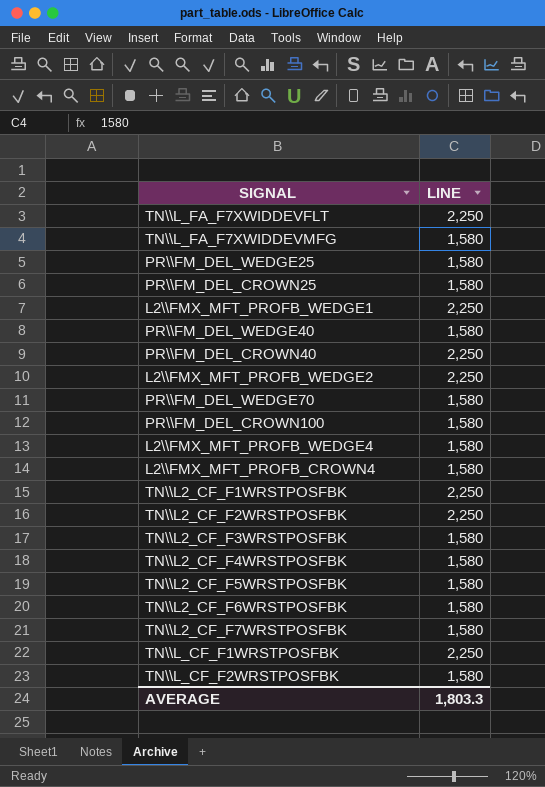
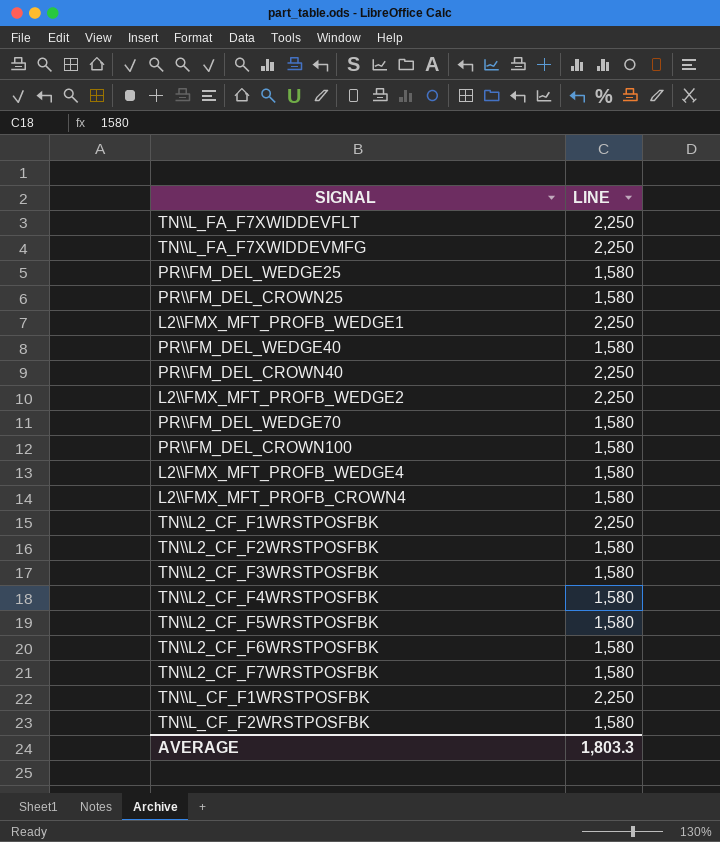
TN\\L_FA_F7XWIDDEVMFG | LINE: 1,580 -> 2,250
TN\\L2_CF_F2WRSTPOSFBK | LINE: 2,250 -> 1,580

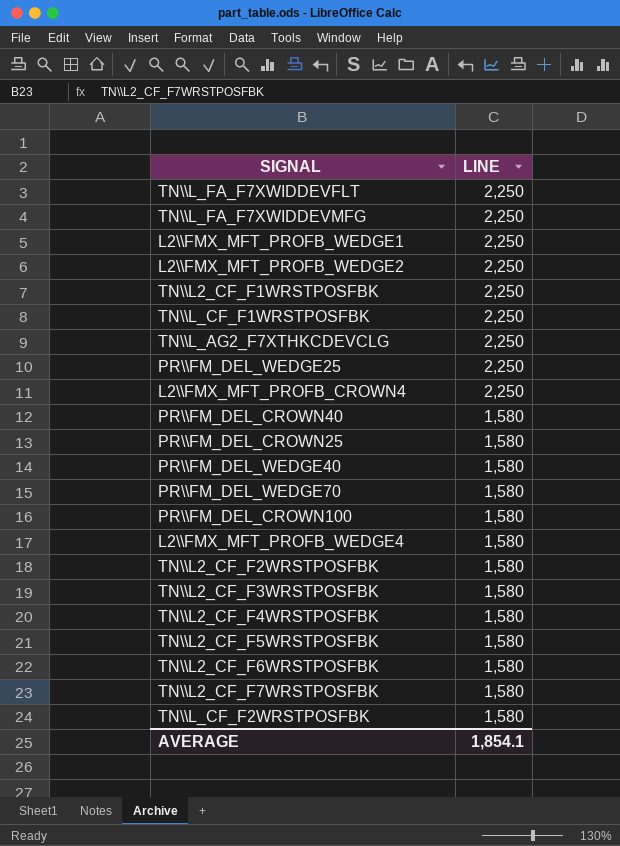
row order: none -> LINE descending
row TN\\L_AG2_F7XTHKCDEVCLG: none -> 2,250
PR\\FM_DEL_WEDGE25 | LINE: 1,580 -> 2,250
L2\\FMX_MFT_PROFB_CROWN4 | LINE: 1,580 -> 2,250
PR\\FM_DEL_CROWN40 | LINE: 2,250 -> 1,580
AVERAGE | LINE: 1,803.3 -> 1,854.1

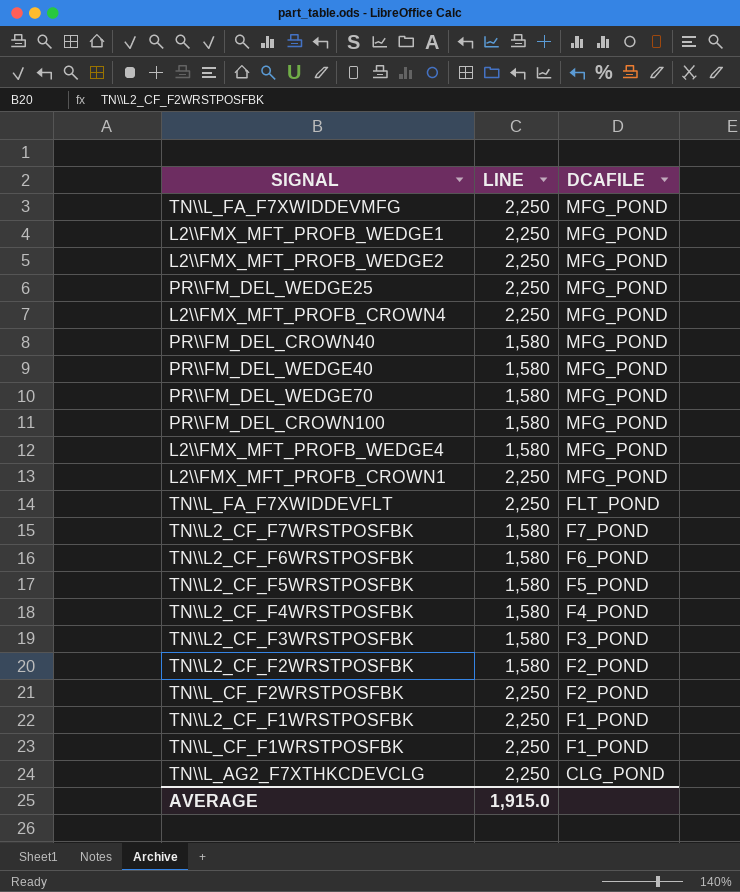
row order: LINE descending -> DCAFILE descending
column DCAFILE | position: none -> 3
row PR\\FM_DEL_CROWN25: 1,580 -> none
row L2\\FMX_MFT_PROFB_CROWN1: none -> 2,250 | MFG_POND
TN\\L_CF_F2WRSTPOSFBK | LINE: 1,580 -> 2,250
AVERAGE | LINE: 1,854.1 -> 1,915.0

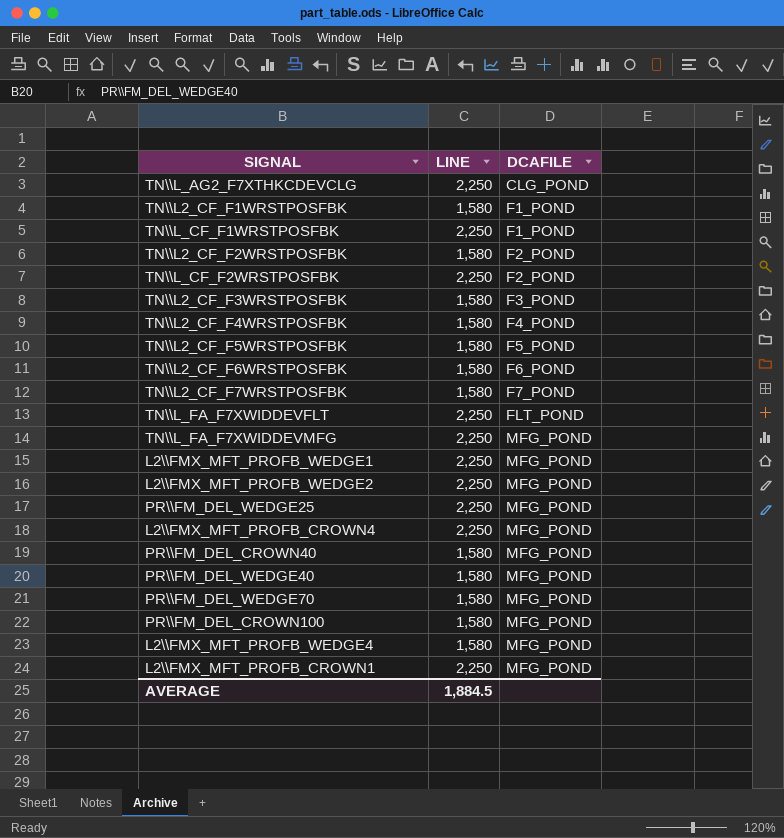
row order: DCAFILE descending -> DCAFILE ascending
TN\\L2_CF_F1WRSTPOSFBK | LINE: 2,250 -> 1,580
AVERAGE | LINE: 1,915.0 -> 1,884.5

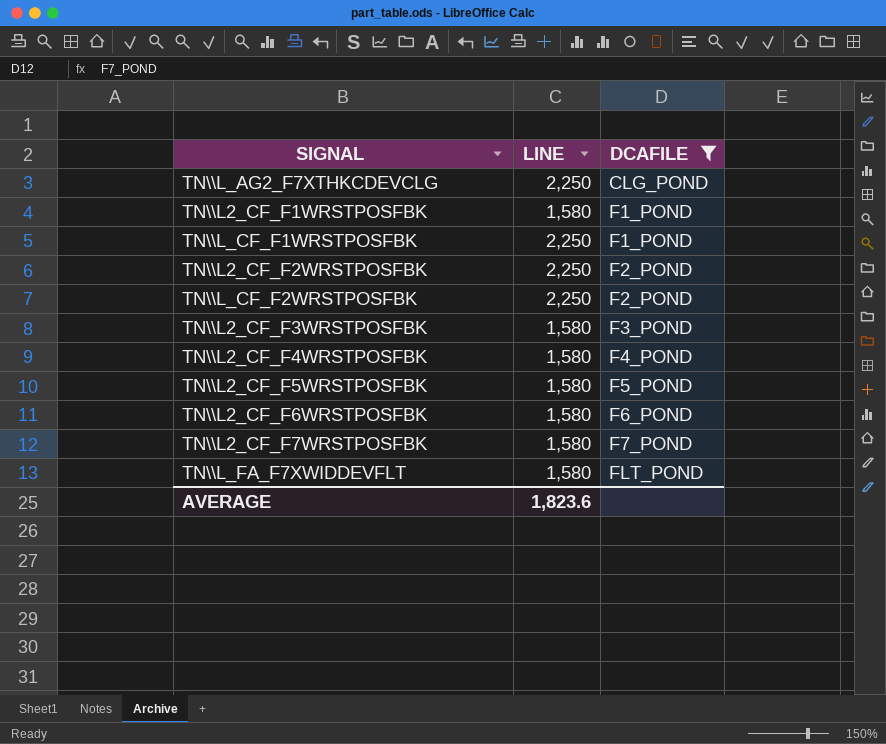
filter: none -> DCAFILE != MFG_POND
TN\\L2_CF_F2WRSTPOSFBK | LINE: 1,580 -> 2,250
TN\\L_FA_F7XWIDDEVFLT | LINE: 2,250 -> 1,580
AVERAGE | LINE: 1,884.5 -> 1,823.6

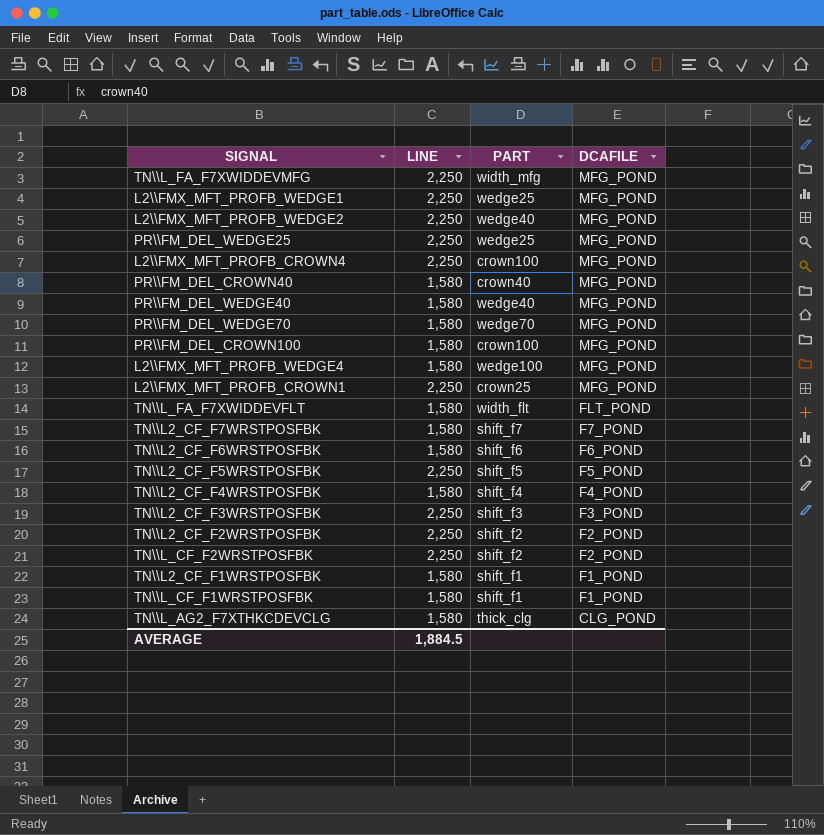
filter: DCAFILE != MFG_POND -> none
row order: DCAFILE ascending -> DCAFILE descending
column PART | position: none -> 3
TN\\L2_CF_F5WRSTPOSFBK | LINE: 1,580 -> 2,250
TN\\L2_CF_F3WRSTPOSFBK | LINE: 1,580 -> 2,250
TN\\L_CF_F1WRSTPOSFBK | LINE: 2,250 -> 1,580
TN\\L_AG2_F7XTHKCDEVCLG | LINE: 2,250 -> 1,580
AVERAGE | LINE: 1,823.6 -> 1,884.5

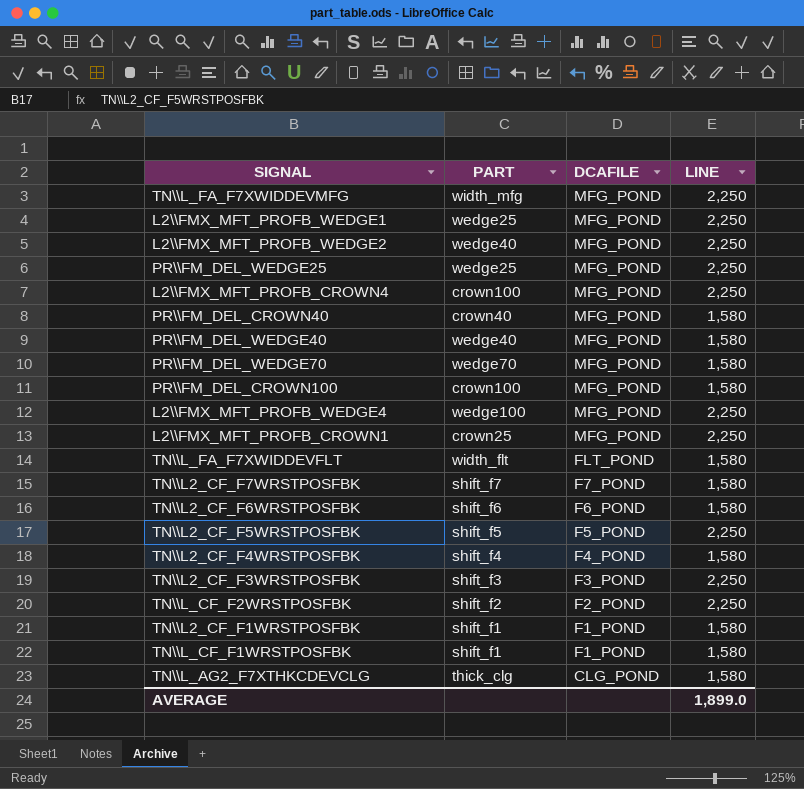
column LINE | position: 2 -> 4
row TN\\L2_CF_F2WRSTPOSFBK: 2,250 | shift_f2 | F2_POND -> none
L2\\FMX_MFT_PROFB_WEDGE4 | LINE: 1,580 -> 2,250
AVERAGE | LINE: 1,884.5 -> 1,899.0

